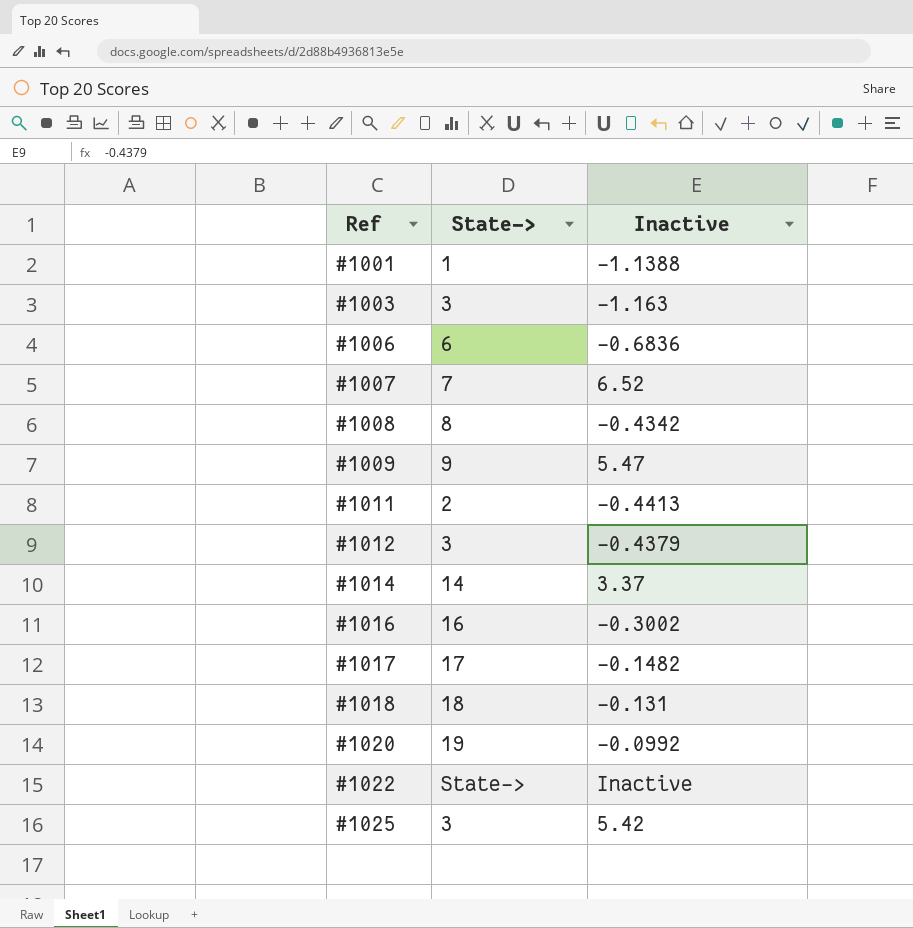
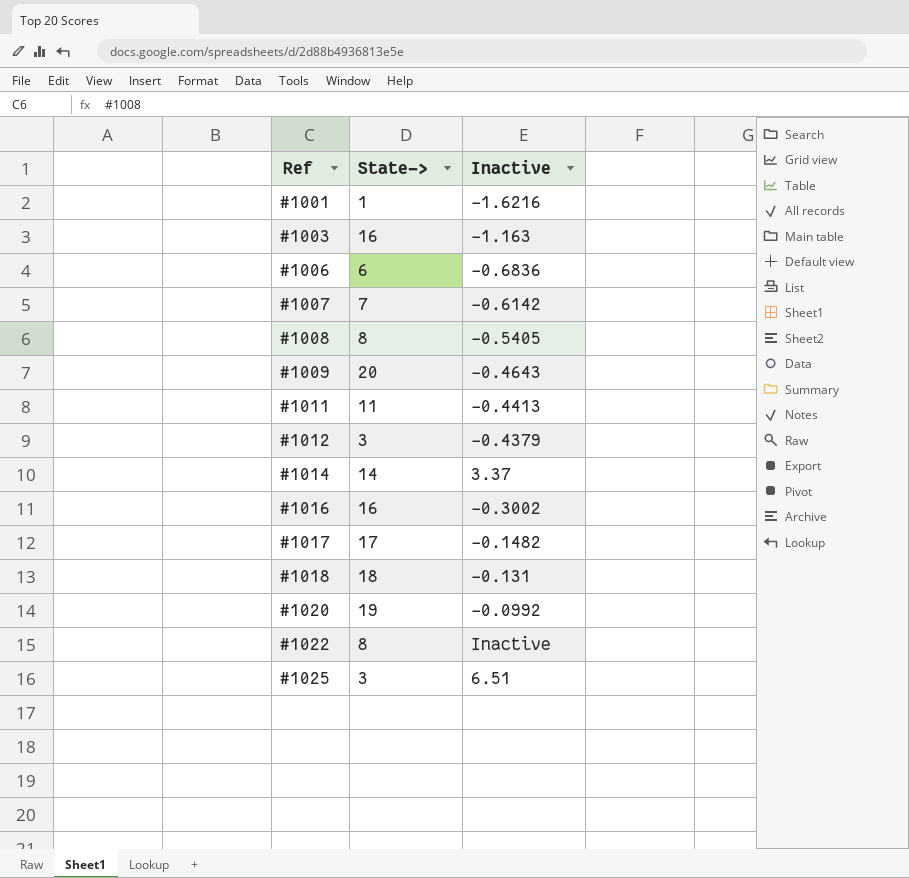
#1001 | Inactive: -1.1388 -> -1.6216
#1003 | State->: 3 -> 16
#1007 | Inactive: 6.52 -> -0.6142
#1008 | Inactive: -0.4342 -> -0.5405
#1009 | State->: 9 -> 20
#1009 | Inactive: 5.47 -> -0.4643
#1011 | State->: 2 -> 11
#1022 | State->: State-> -> 8
#1025 | Inactive: 5.42 -> 6.51

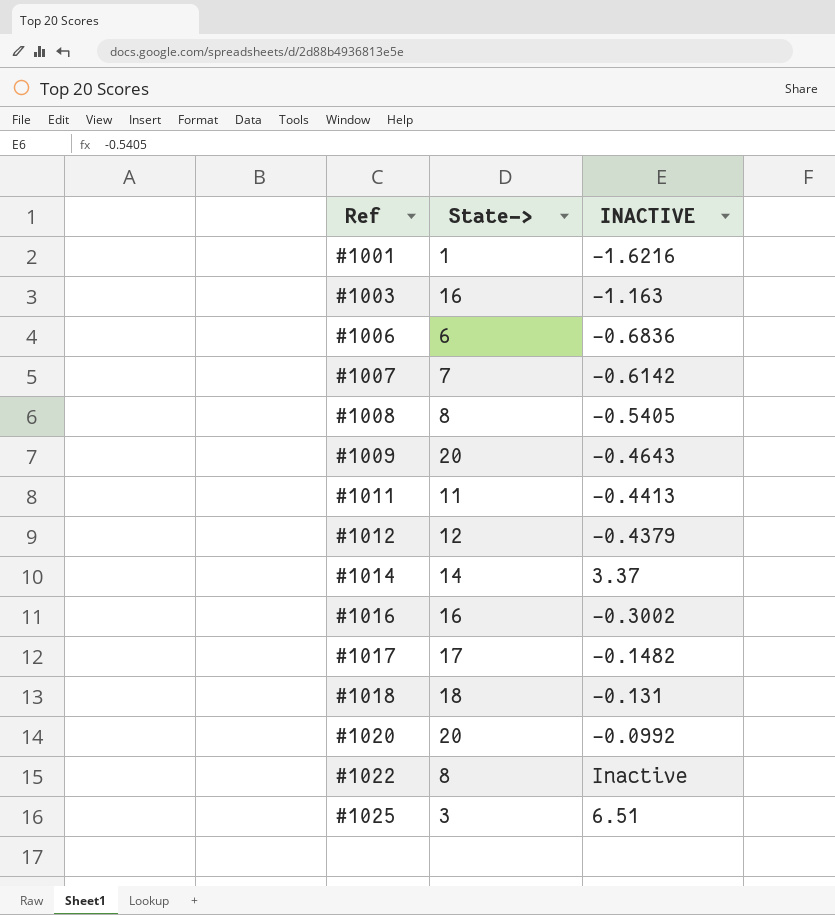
column name: Inactive -> INACTIVE
#1012 | State->: 3 -> 12
#1020 | State->: 19 -> 20

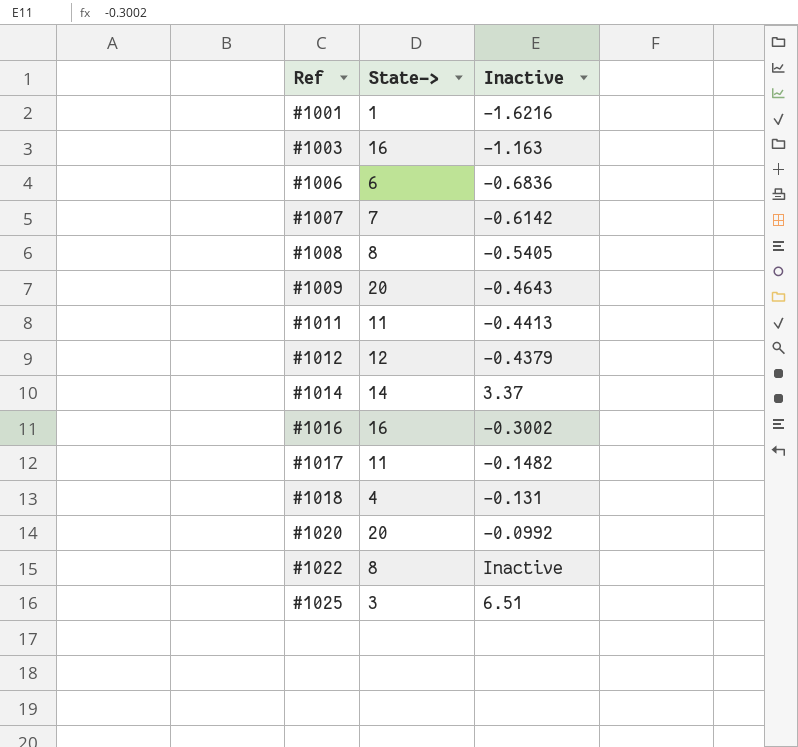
column name: INACTIVE -> Inactive
#1017 | State->: 17 -> 11
#1018 | State->: 18 -> 4

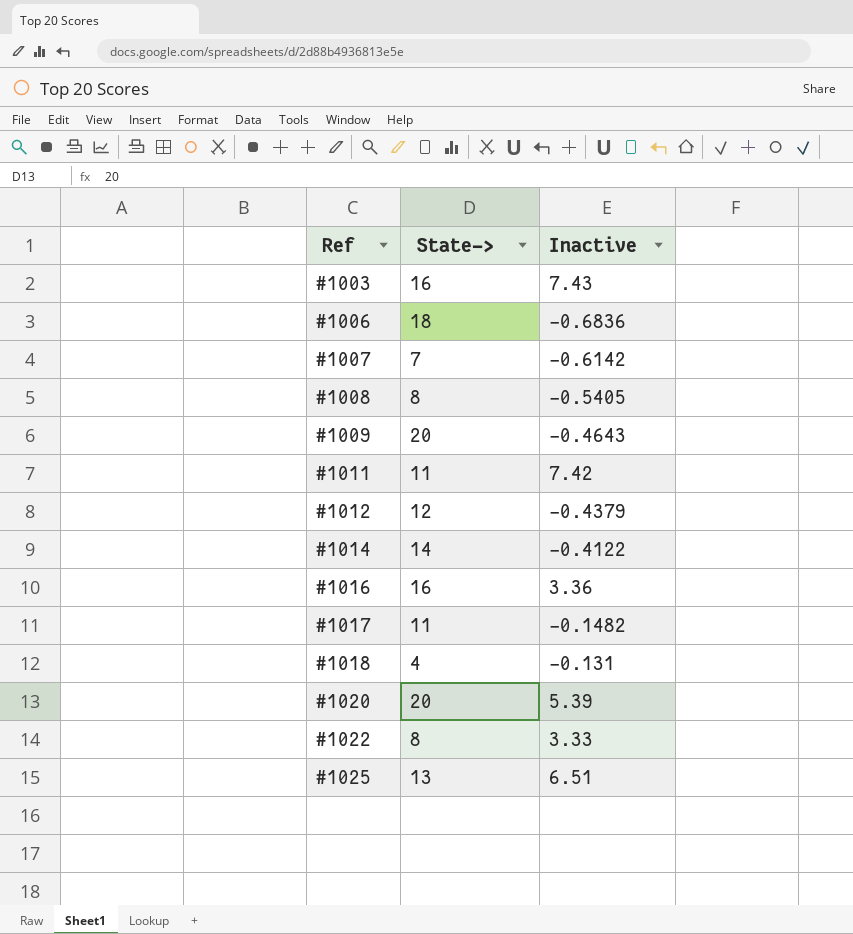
row #1001: 1 | -1.6216 -> none
#1003 | Inactive: -1.163 -> 7.43
#1006 | State->: 6 -> 18
#1011 | Inactive: -0.4413 -> 7.42
#1014 | Inactive: 3.37 -> -0.4122
#1016 | Inactive: -0.3002 -> 3.36
#1020 | Inactive: -0.0992 -> 5.39
#1022 | Inactive: Inactive -> 3.33
#1025 | State->: 3 -> 13

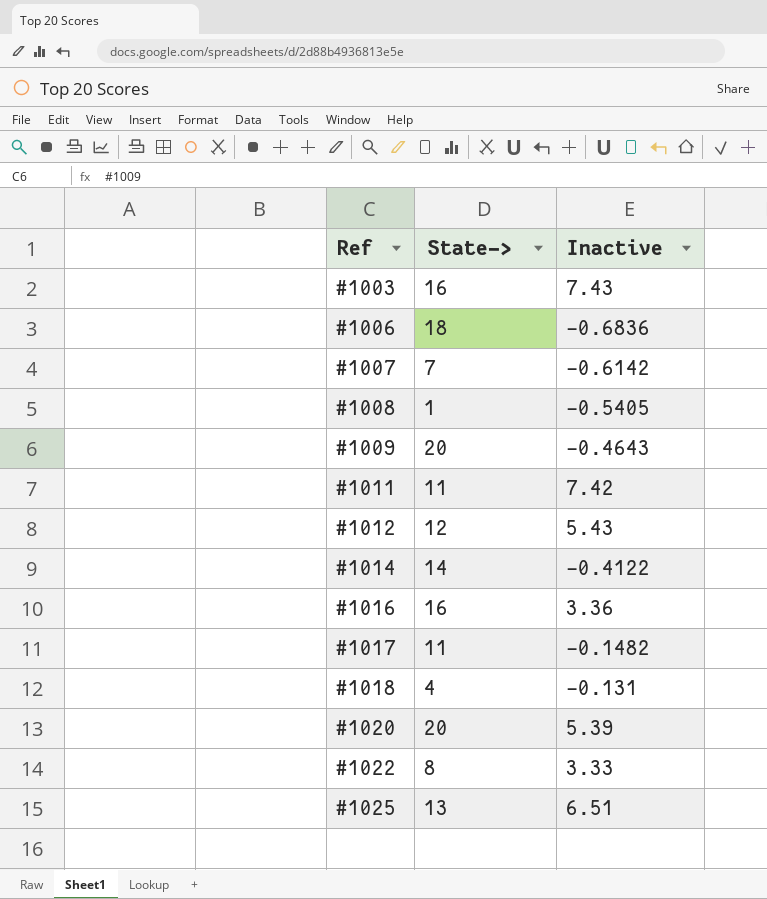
#1008 | State->: 8 -> 1
#1012 | Inactive: -0.4379 -> 5.43

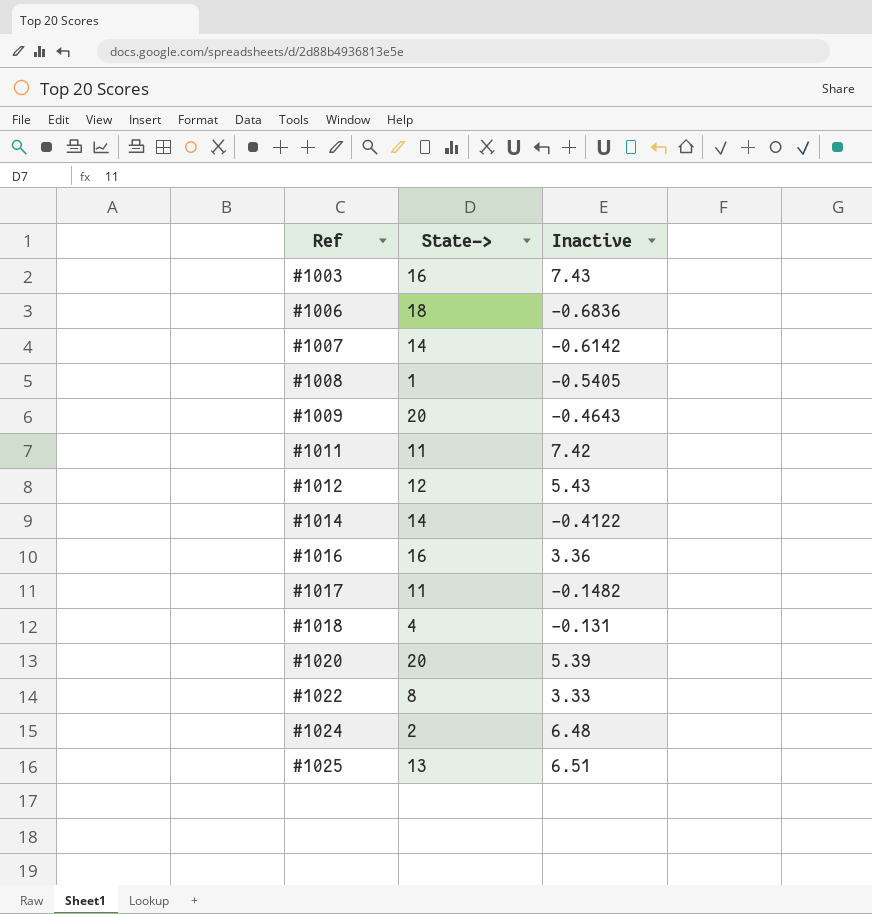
#1007 | State->: 7 -> 14
row #1024: none -> 2 | 6.48

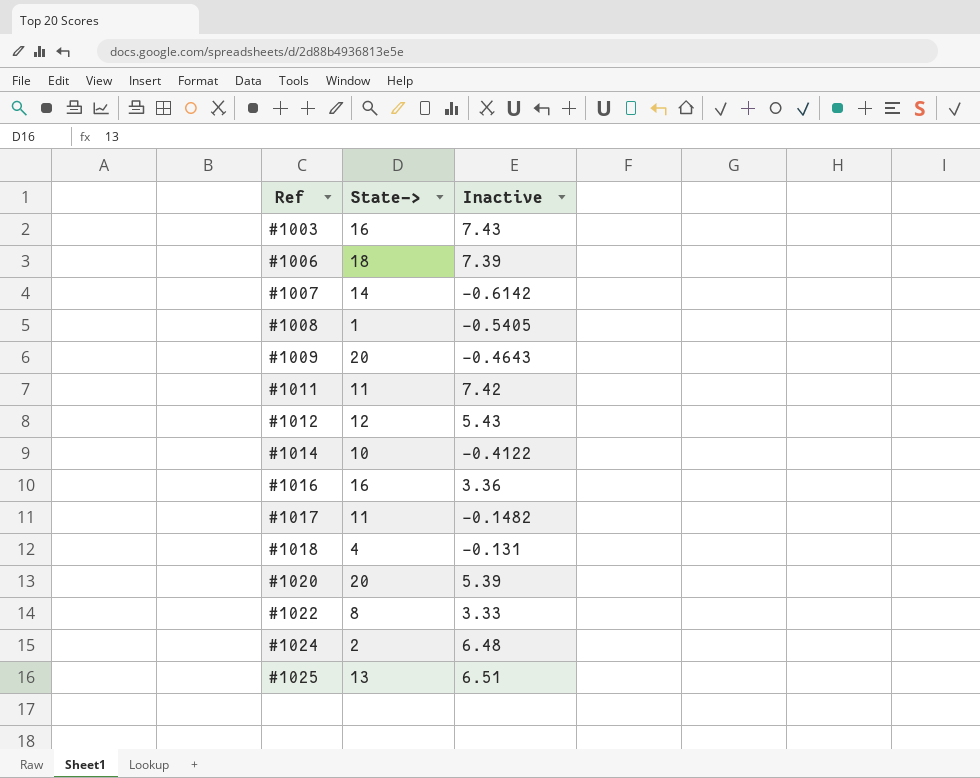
#1006 | Inactive: -0.6836 -> 7.39
#1014 | State->: 14 -> 10

